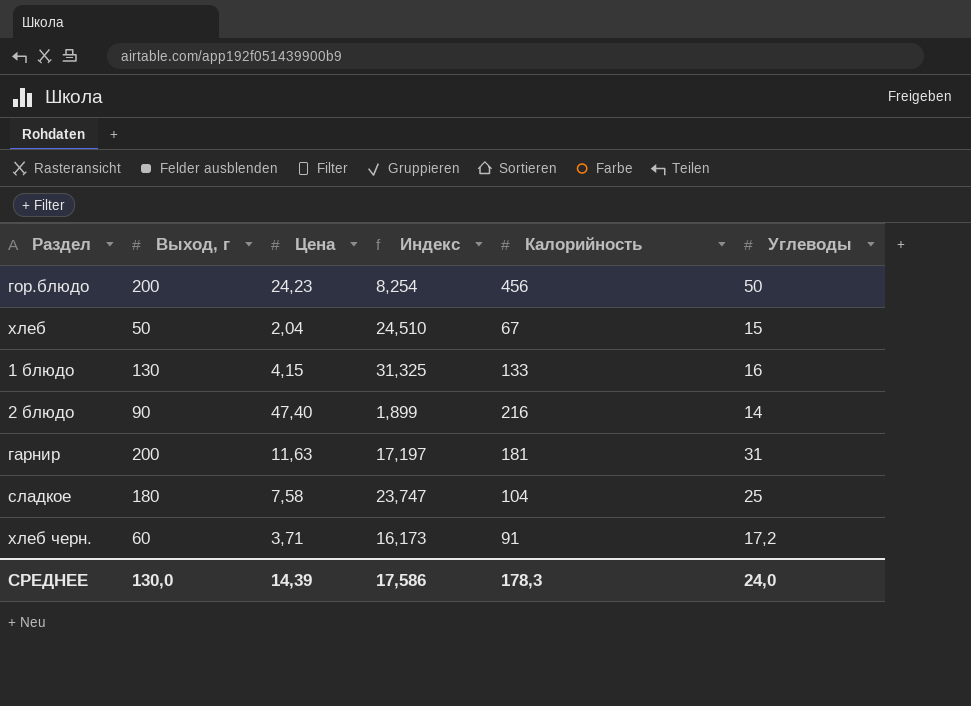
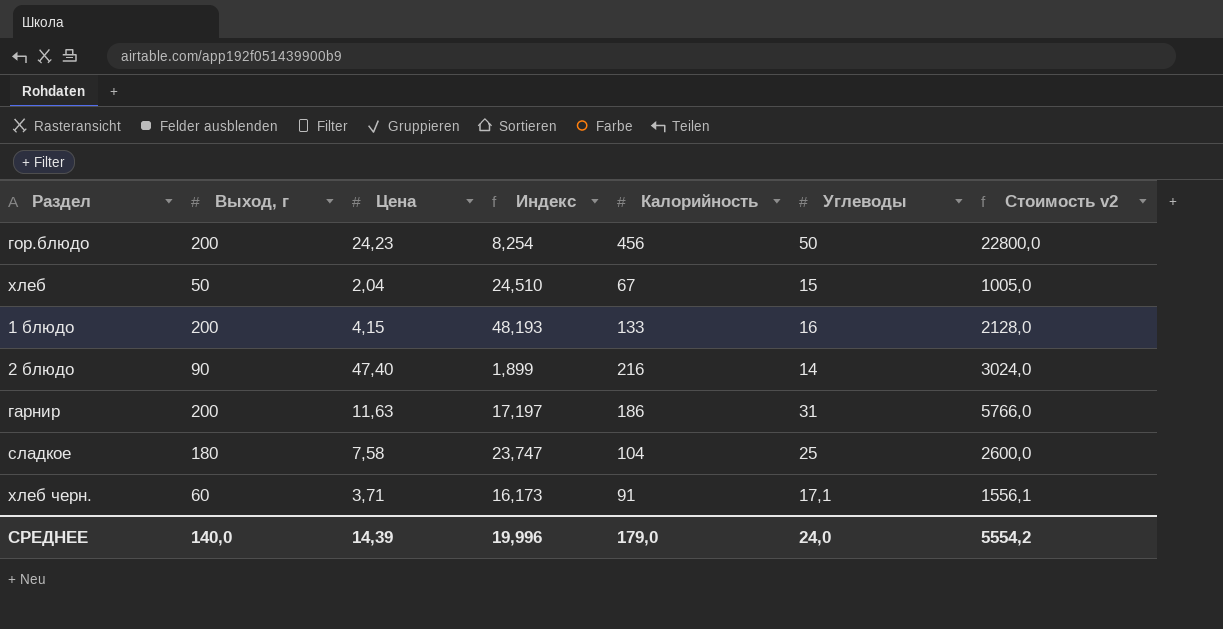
column Стоимость v2 | formula: none -> [Калорийность] * [Углеводы]
1 блюдо | Выход, г: 130 -> 200
1 блюдо | Индекс: 31,325 -> 48,193
гарнир | Калорийность: 181 -> 186
хлеб черн. | Углеводы: 17,2 -> 17,1
СРЕДНЕЕ | Выход, г: 130,0 -> 140,0
СРЕДНЕЕ | Индекс: 17,586 -> 19,996
СРЕДНЕЕ | Калорийность: 178,3 -> 179,0

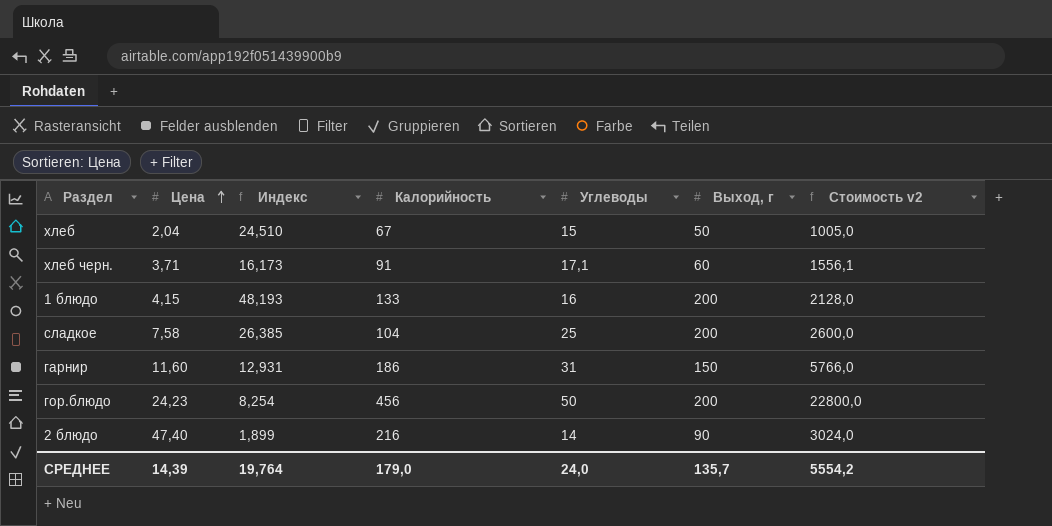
row order: none -> Цена ascending
column Выход, г | position: 2 -> 6
сладкое | Индекс: 23,747 -> 26,385
сладкое | Выход, г: 180 -> 200
гарнир | Цена: 11,63 -> 11,60
гарнир | Индекс: 17,197 -> 12,931
гарнир | Выход, г: 200 -> 150
СРЕДНЕЕ | Индекс: 19,996 -> 19,764
СРЕДНЕЕ | Выход, г: 140,0 -> 135,7

